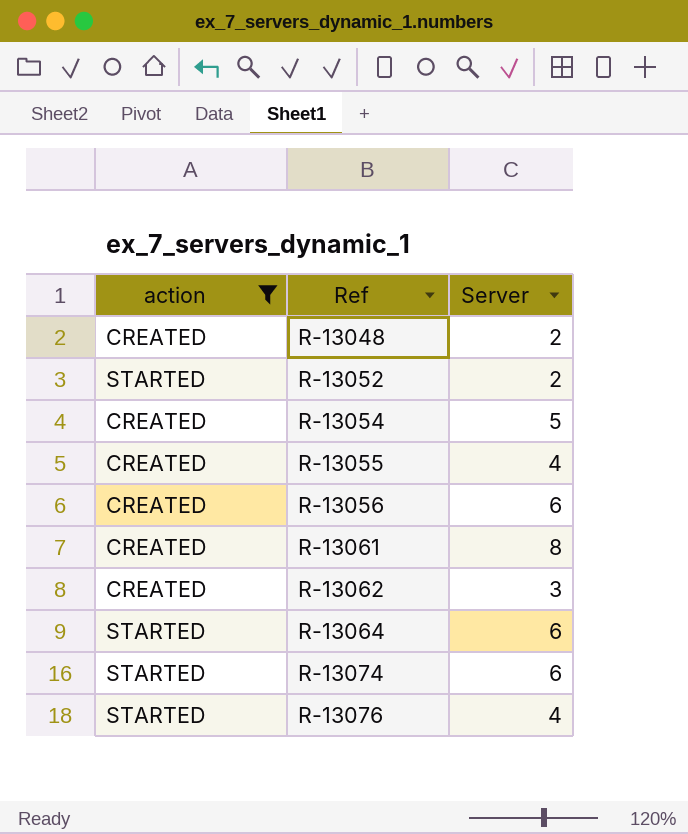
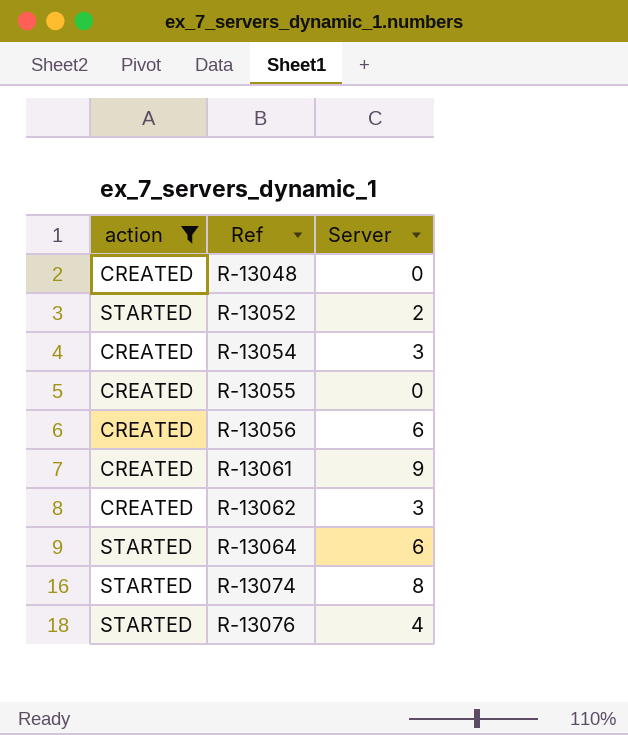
R-13048 | Server: 2 -> 0
R-13054 | Server: 5 -> 3
R-13055 | Server: 4 -> 0
R-13061 | Server: 8 -> 9
R-13074 | Server: 6 -> 8

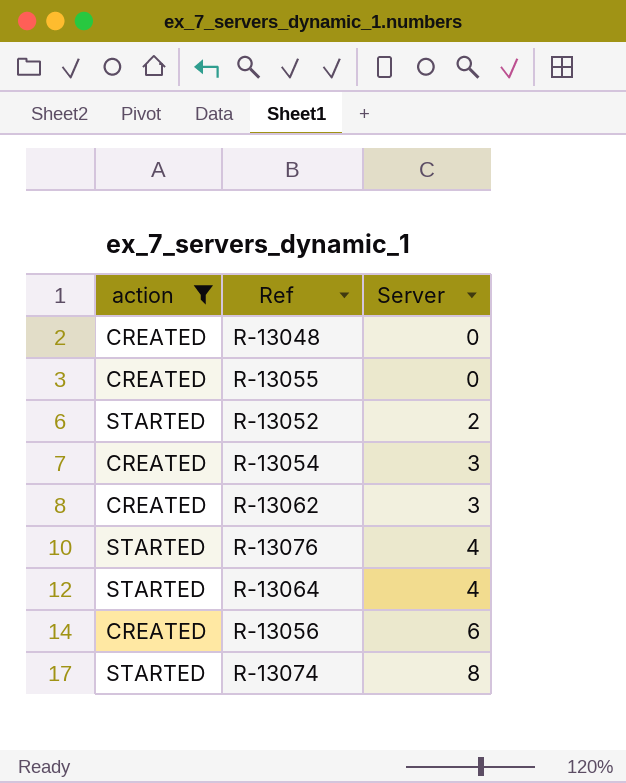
row order: Ref ascending -> Server ascending
row R-13061: CREATED | 9 -> none
R-13064 | Server: 6 -> 4

